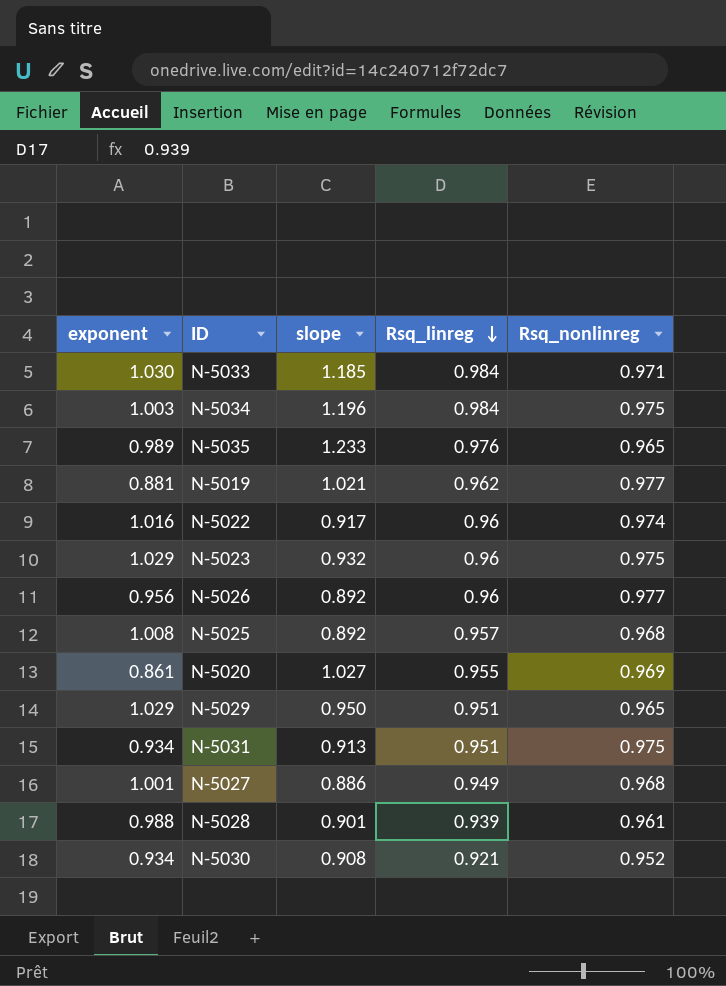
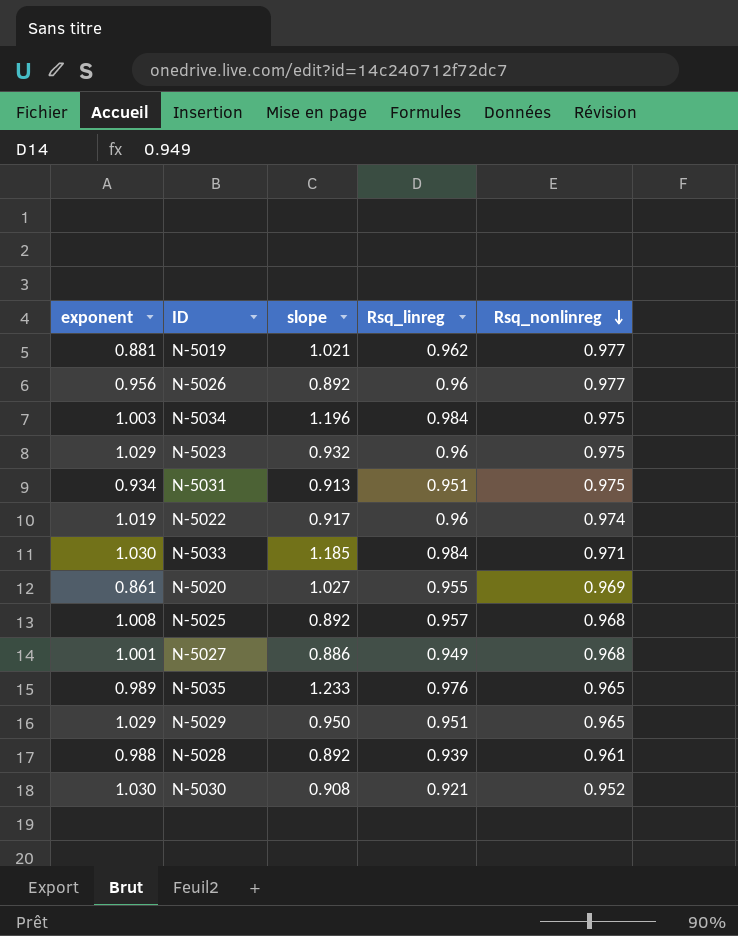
row order: Rsq_linreg descending -> Rsq_nonlinreg descending
N-5022 | exponent: 1.016 -> 1.019
N-5028 | slope: 0.901 -> 0.892
N-5030 | exponent: 0.934 -> 1.030

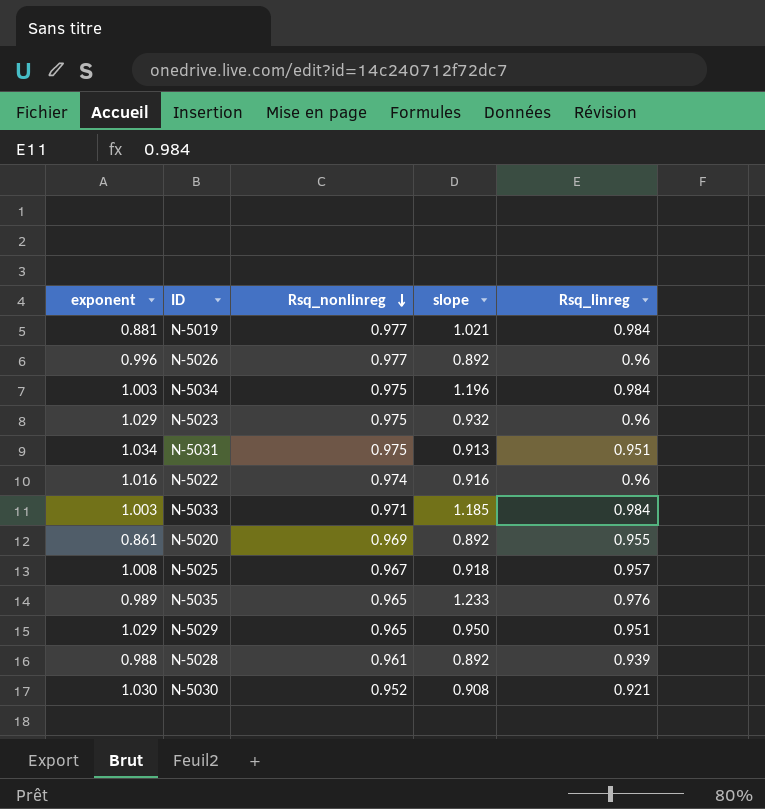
column Rsq_nonlinreg | position: 5 -> 3
row N-5027: 1.001 | 0.886 | 0.949 | 0.968 -> none
N-5019 | Rsq_linreg: 0.962 -> 0.984
N-5026 | exponent: 0.956 -> 0.996
N-5031 | exponent: 0.934 -> 1.034
N-5022 | exponent: 1.019 -> 1.016
N-5022 | slope: 0.917 -> 0.916
N-5033 | exponent: 1.030 -> 1.003
N-5020 | slope: 1.027 -> 0.892
N-5025 | Rsq_nonlinreg: 0.968 -> 0.967
N-5025 | slope: 0.892 -> 0.918

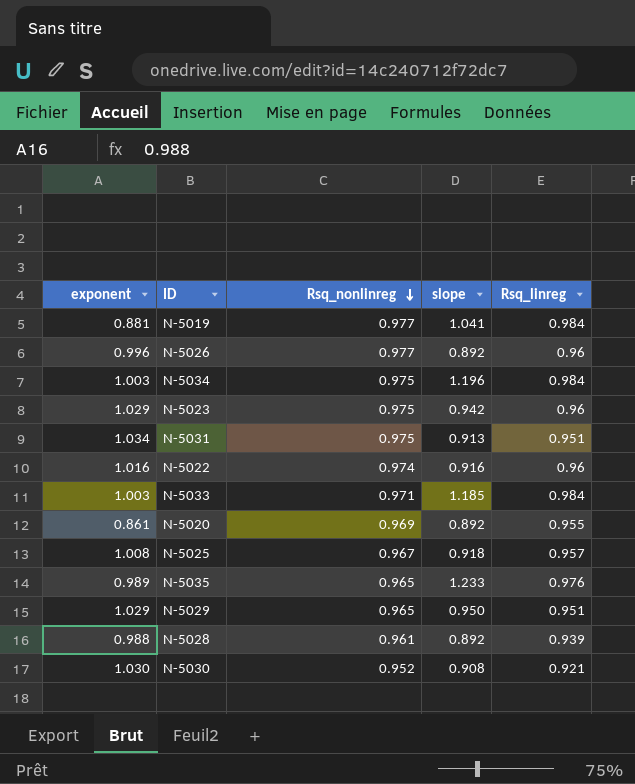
N-5019 | slope: 1.021 -> 1.041
N-5023 | slope: 0.932 -> 0.942

